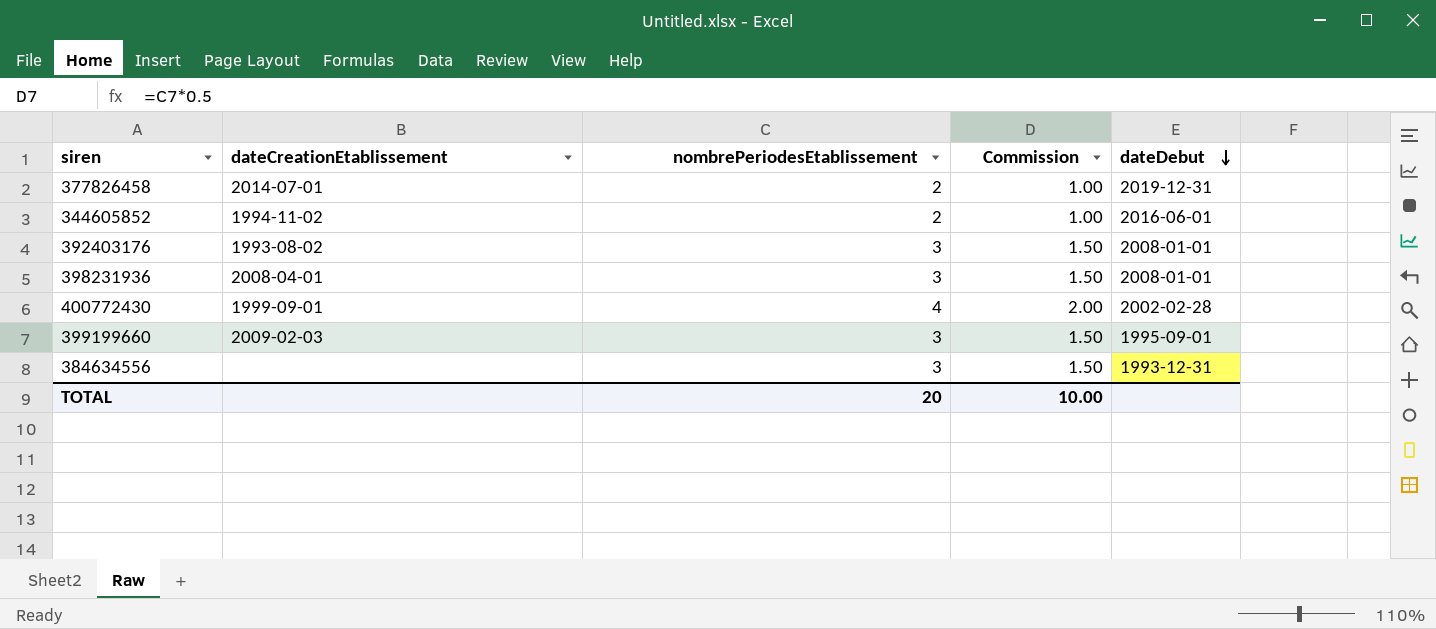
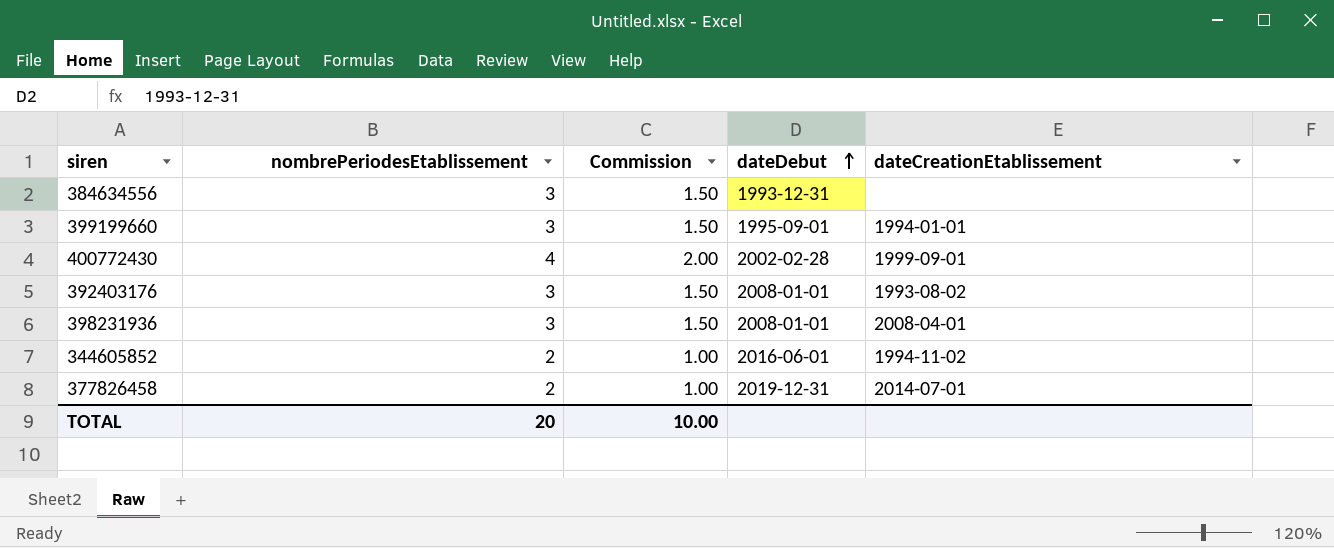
row order: dateDebut descending -> dateDebut ascending
column dateCreationEtablissement | position: 2 -> 5
399199660 | dateCreationEtablissement: 2009-02-03 -> 1994-01-01

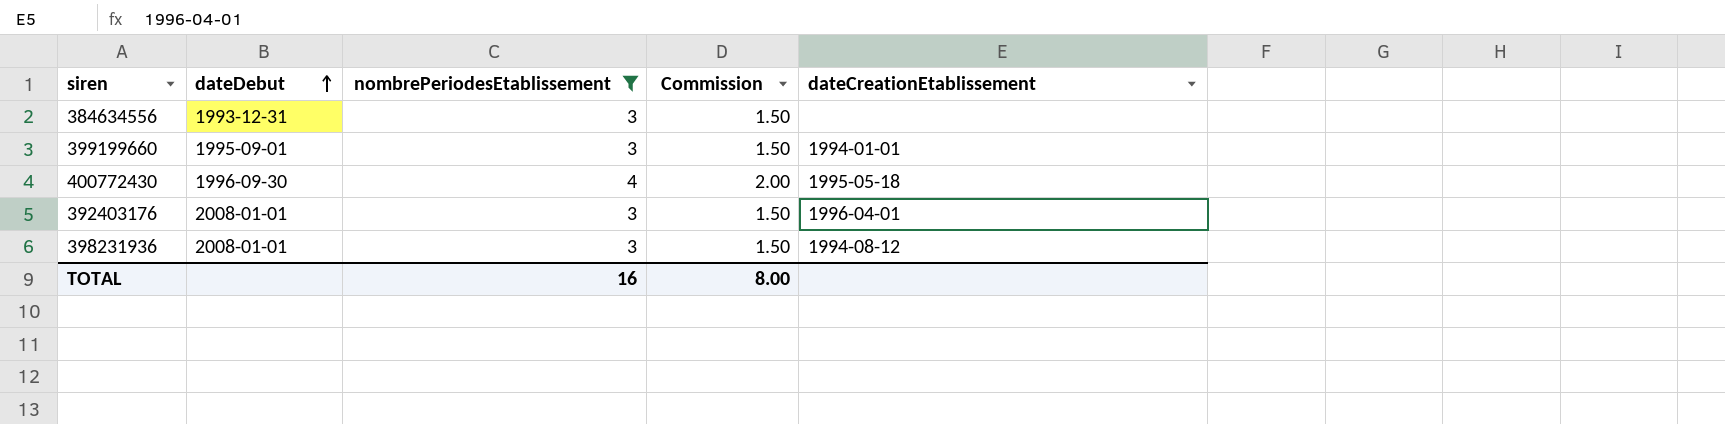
filter: none -> nombrePeriodesEtablissement != 2
column dateDebut | position: 4 -> 2
400772430 | dateDebut: 2002-02-28 -> 1996-09-30
400772430 | dateCreationEtablissement: 1999-09-01 -> 1995-05-18
392403176 | dateCreationEtablissement: 1993-08-02 -> 1996-04-01
398231936 | dateCreationEtablissement: 2008-04-01 -> 1994-08-12
TOTAL | nombrePeriodesEtablissement: 20 -> 16
TOTAL | Commission: 10.00 -> 8.00

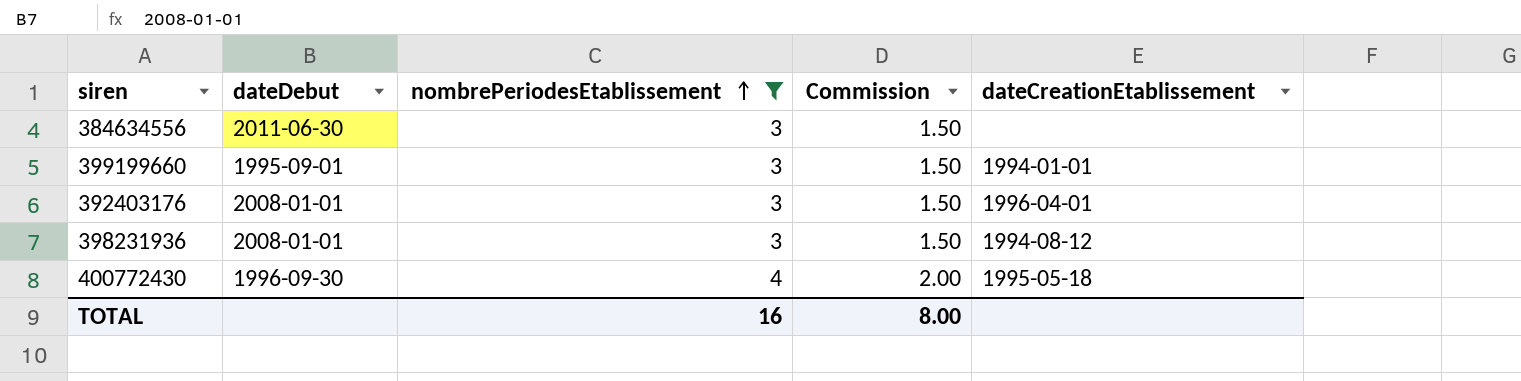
row order: dateDebut ascending -> nombrePeriodesEtablissement ascending
384634556 | dateDebut: 1993-12-31 -> 2011-06-30

